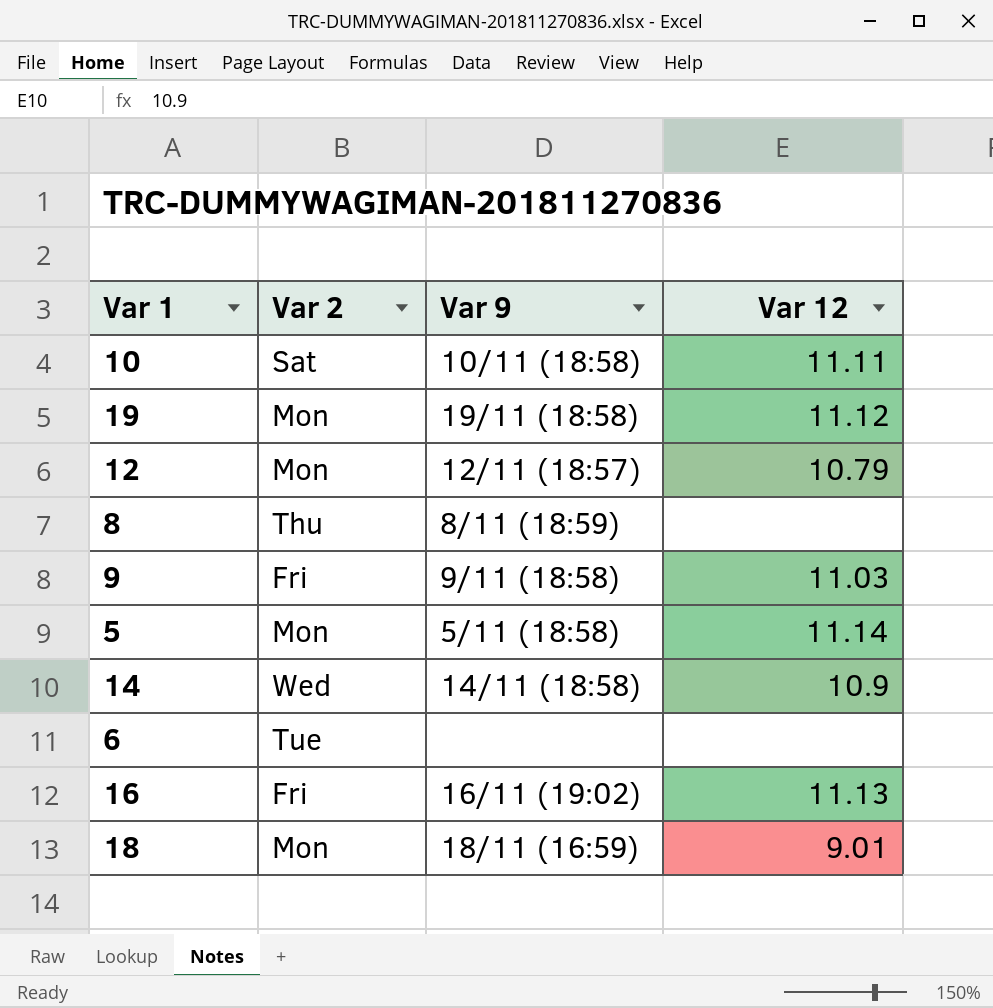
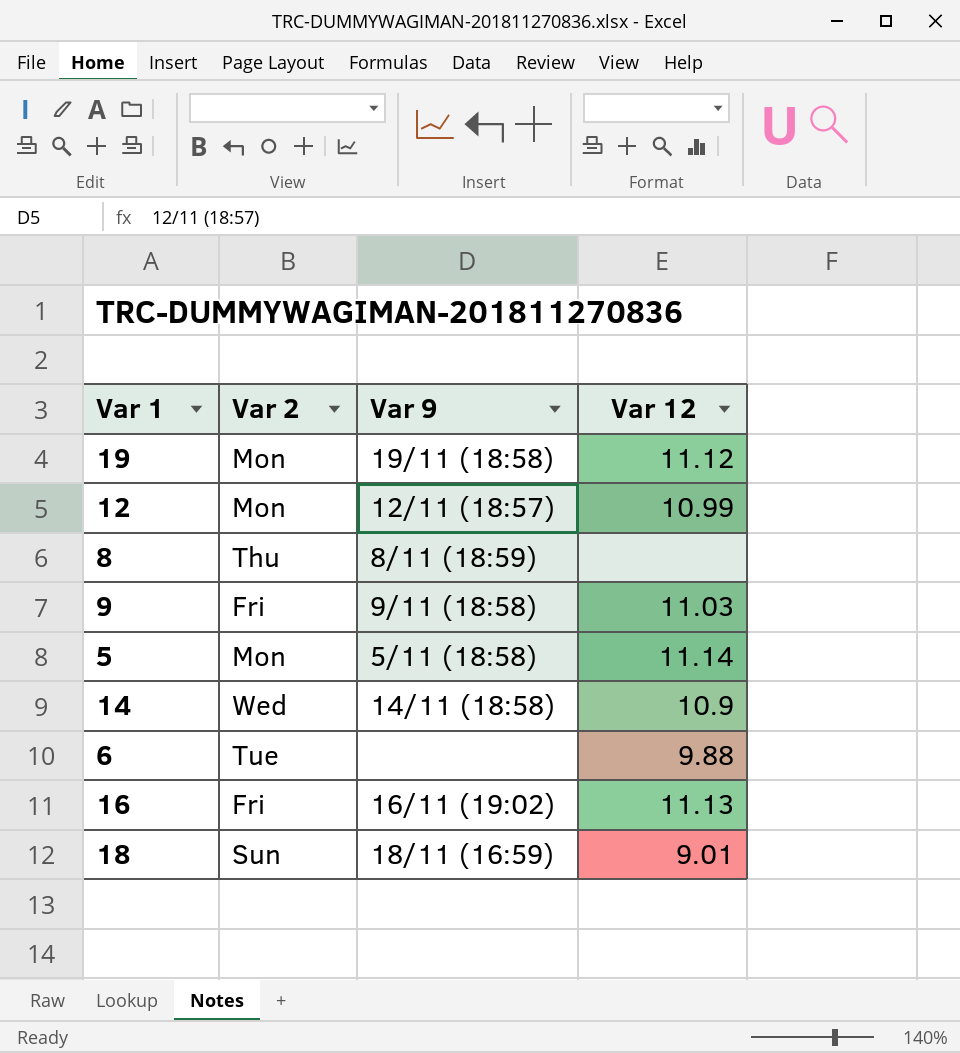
row 10: Sat | 10/11 (18:58) | 11.11 -> none
12 | Var 12: 10.79 -> 10.99
6 | Var 12: none -> 9.88
18 | Var 2: Mon -> Sun

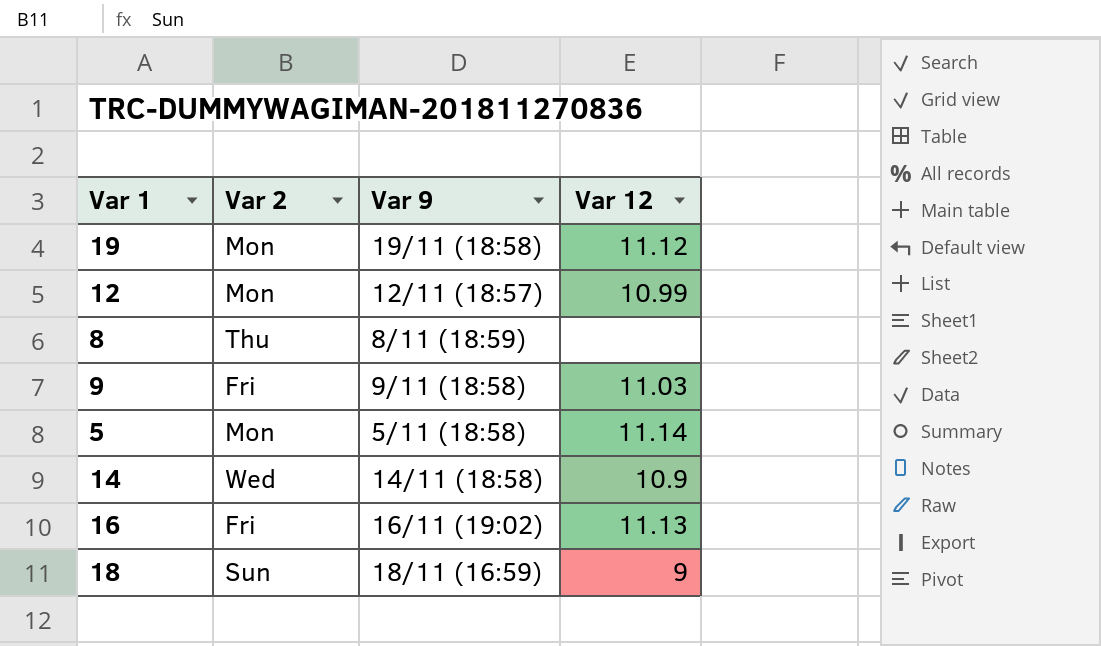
row 6: Tue | none | 9.88 -> none
18 | Var 12: 9.01 -> 9

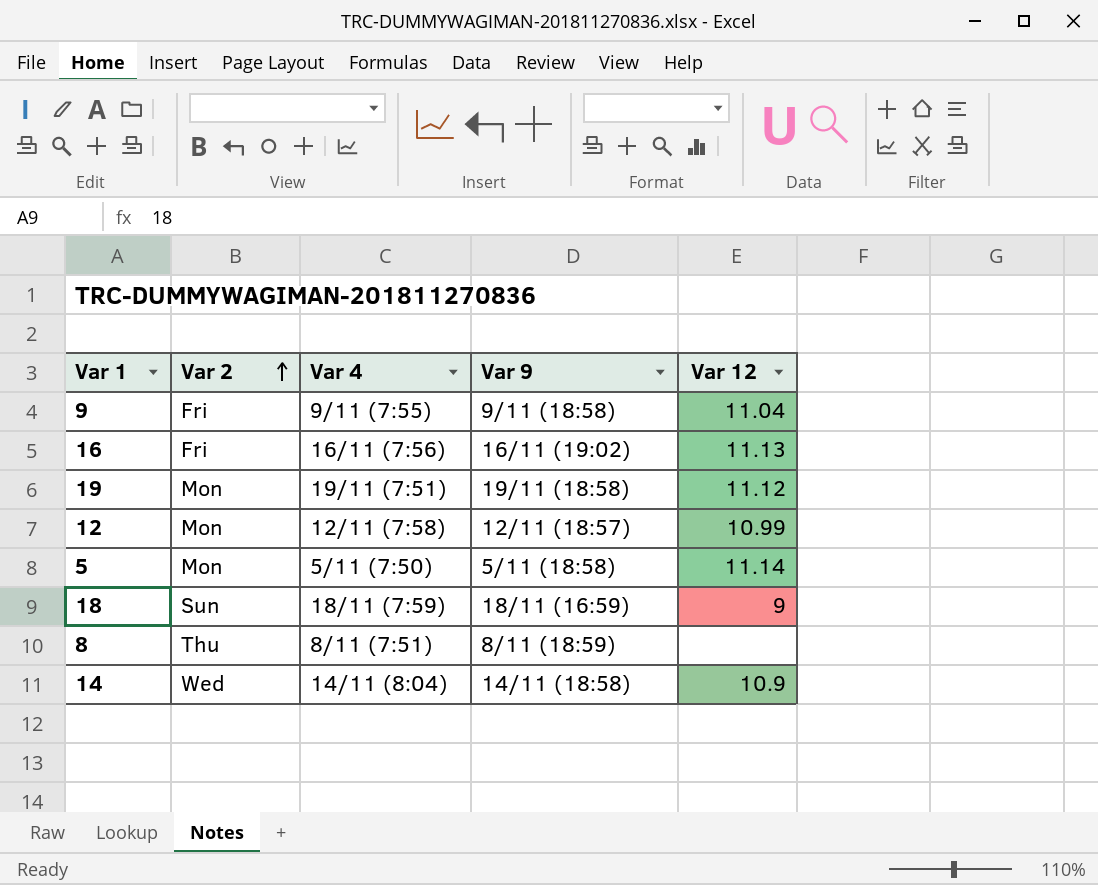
row order: none -> Var 2 ascending
column Var 4 | position: none -> 3
9 | Var 12: 11.03 -> 11.04

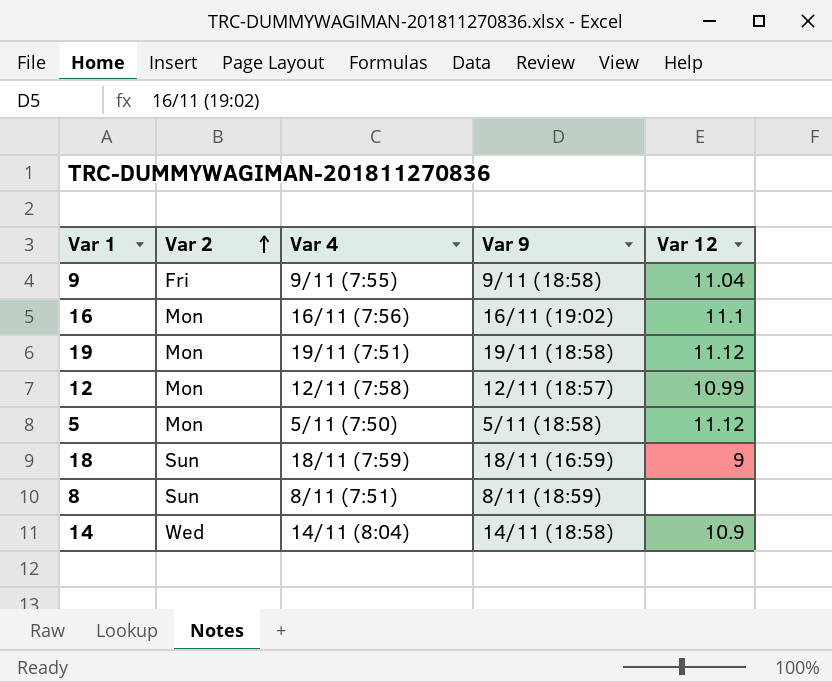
16 | Var 2: Fri -> Mon
16 | Var 12: 11.13 -> 11.1
5 | Var 12: 11.14 -> 11.12
8 | Var 2: Thu -> Sun

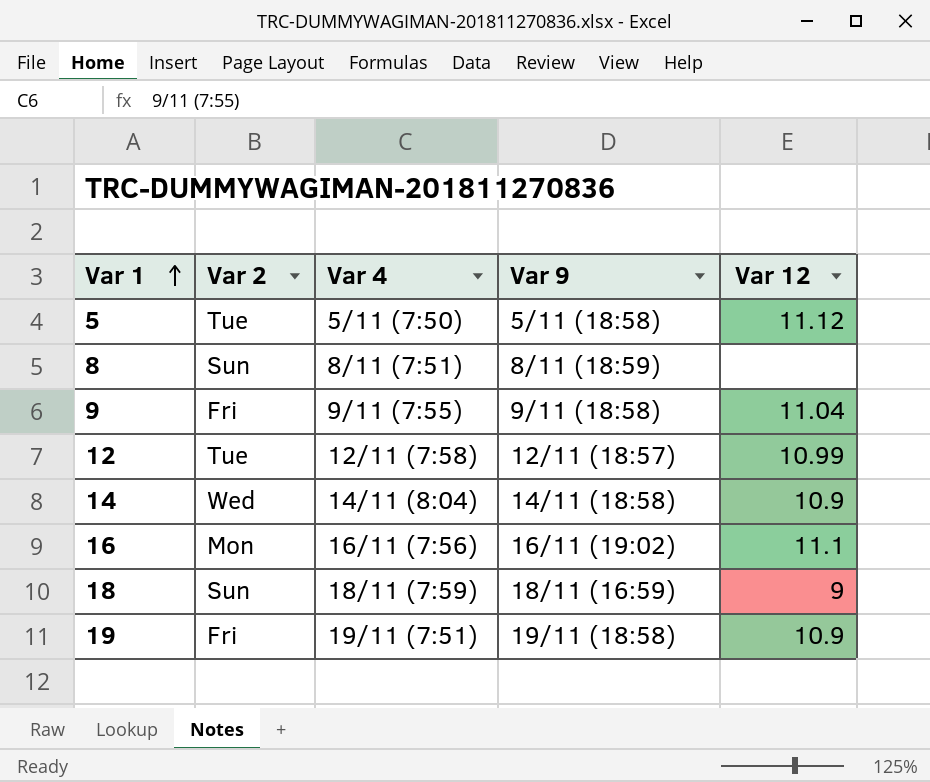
row order: Var 2 ascending -> Var 1 ascending
5 | Var 2: Mon -> Tue
12 | Var 2: Mon -> Tue
19 | Var 2: Mon -> Fri
19 | Var 12: 11.12 -> 10.9

